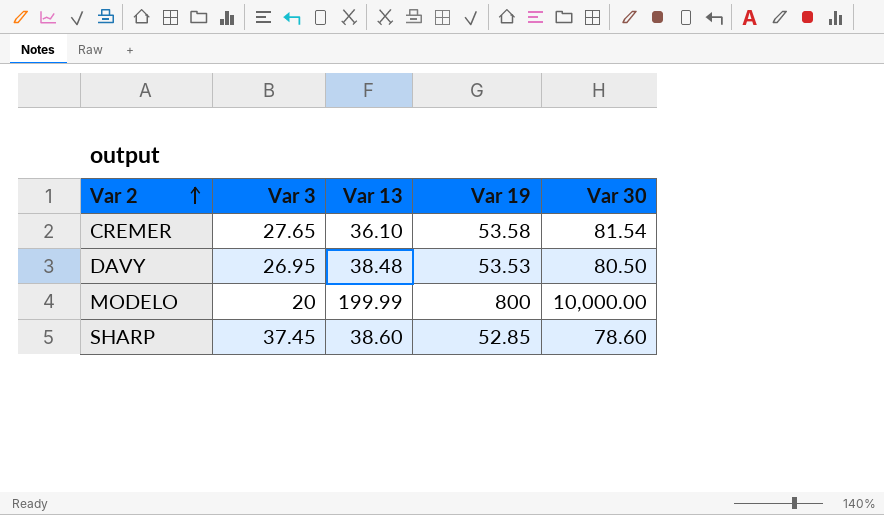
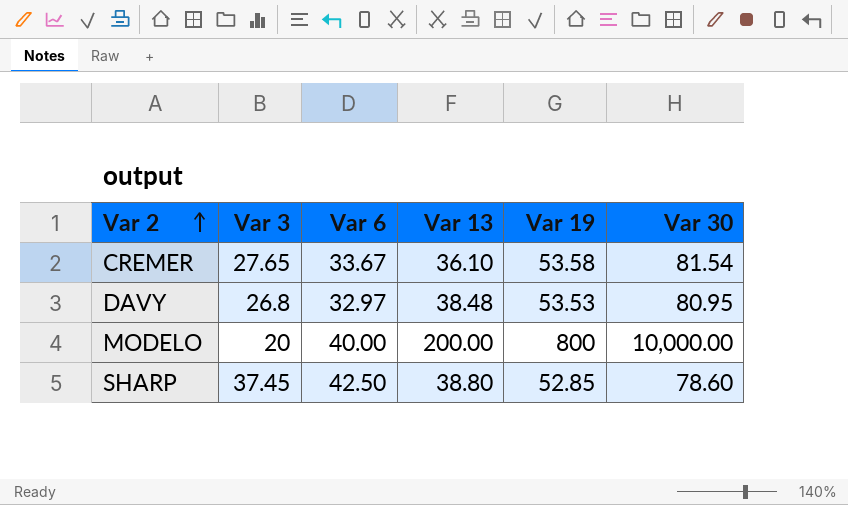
column Var 6 | position: none -> 3
DAVY | Var 3: 26.95 -> 26.8
DAVY | Var 30: 80.50 -> 80.95
MODELO | Var 13: 199.99 -> 200.00
SHARP | Var 13: 38.60 -> 38.80

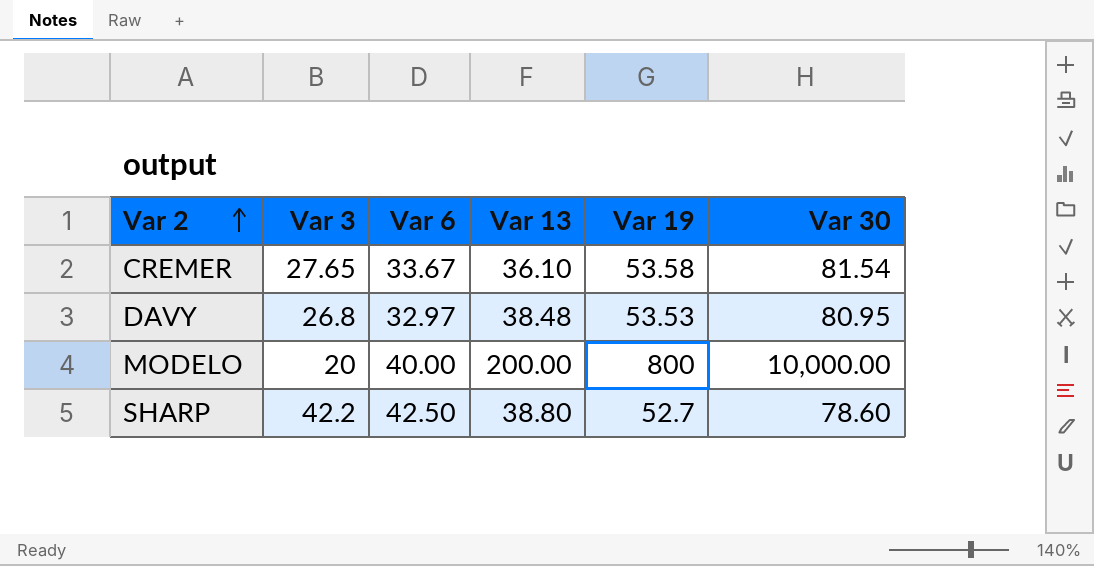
SHARP | Var 3: 37.45 -> 42.2
SHARP | Var 19: 52.85 -> 52.7

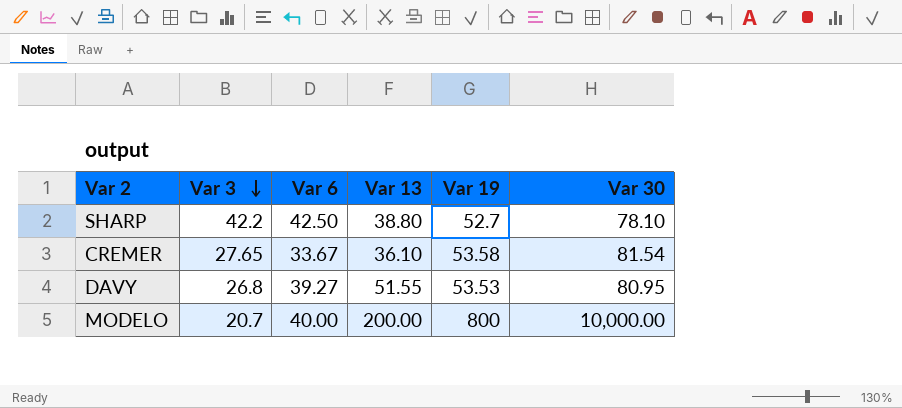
row order: Var 2 ascending -> Var 3 descending
SHARP | Var 30: 78.60 -> 78.10
DAVY | Var 6: 32.97 -> 39.27
DAVY | Var 13: 38.48 -> 51.55
MODELO | Var 3: 20 -> 20.7

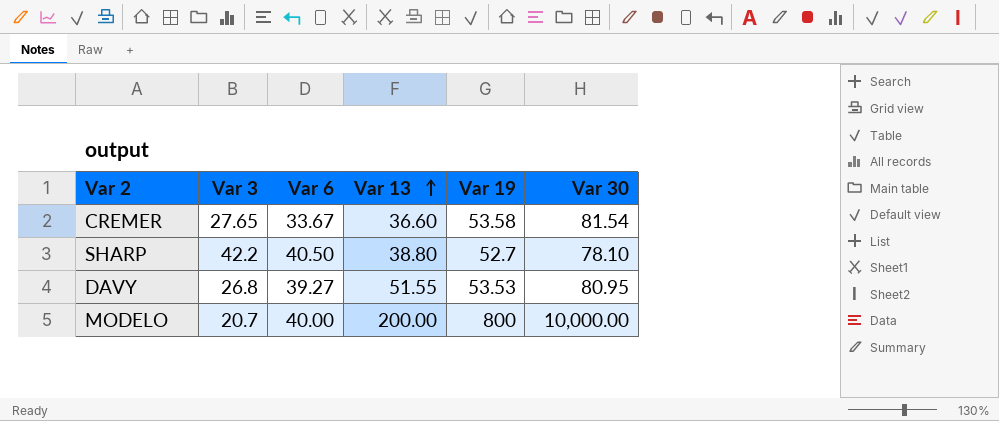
row order: Var 3 descending -> Var 13 ascending
CREMER | Var 13: 36.10 -> 36.60
SHARP | Var 6: 42.50 -> 40.50

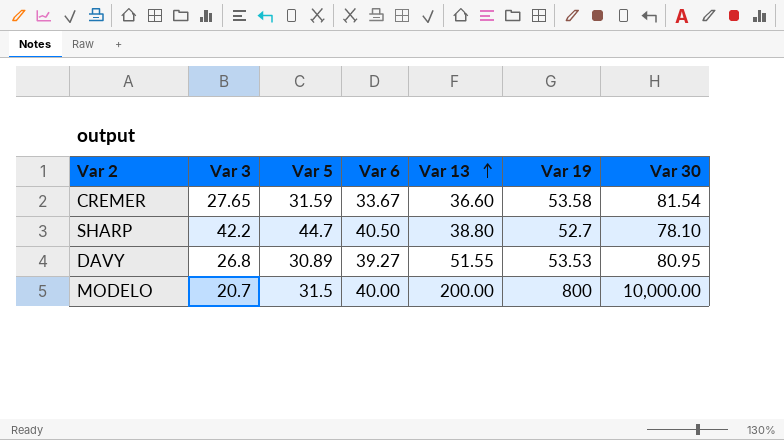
column Var 5 | position: none -> 3

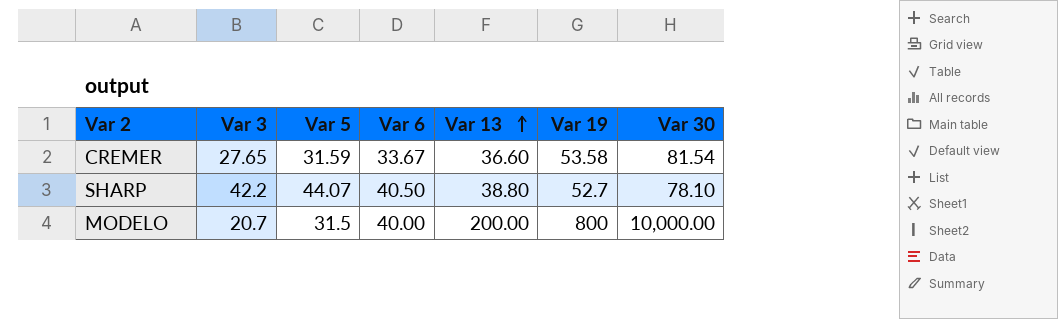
row DAVY: 26.8 | 30.89 | 39.27 | 51.55 | 53.53 | 80.95 -> none
SHARP | Var 5: 44.7 -> 44.07

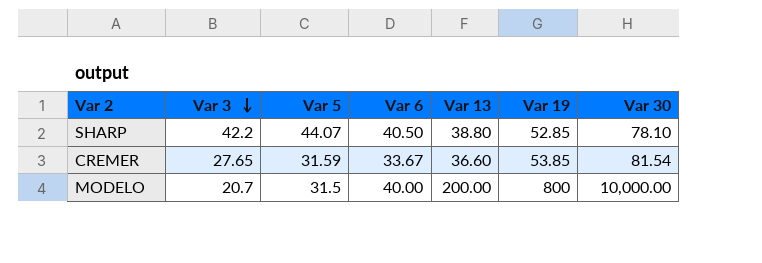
row order: Var 13 ascending -> Var 3 descending
SHARP | Var 19: 52.7 -> 52.85
CREMER | Var 19: 53.58 -> 53.85

